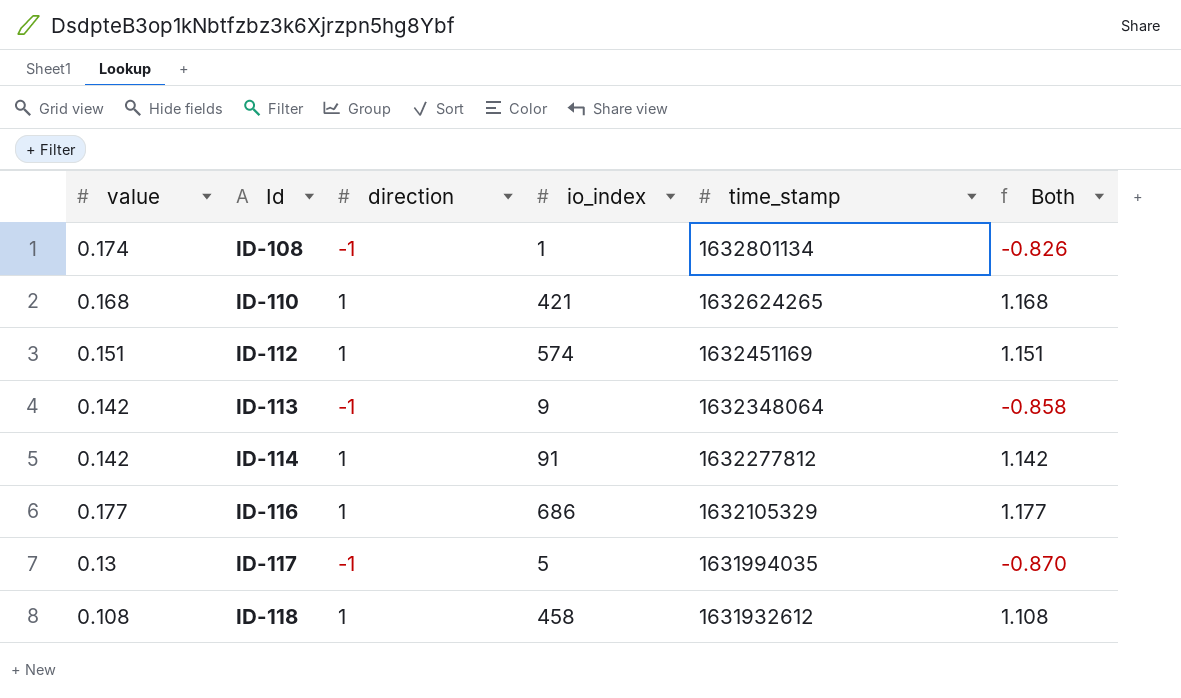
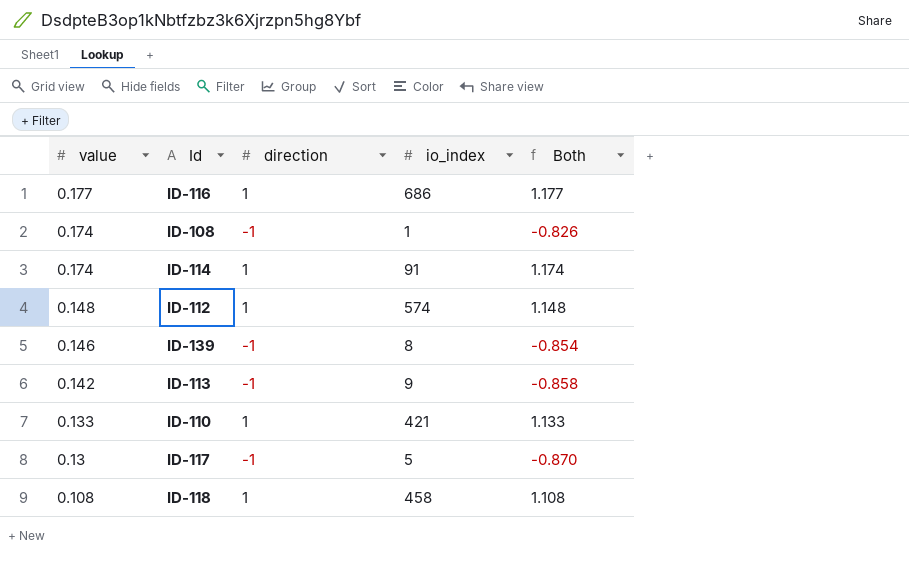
row order: Id ascending -> value descending
column time_stamp | position: 5 -> none
ID-114 | value: 0.142 -> 0.174
ID-114 | Both: 1.142 -> 1.174
ID-112 | value: 0.151 -> 0.148
ID-112 | Both: 1.151 -> 1.148
row ID-139: none -> 0.146 | -1 | 8 | -0.854
ID-110 | value: 0.168 -> 0.133
ID-110 | Both: 1.168 -> 1.133

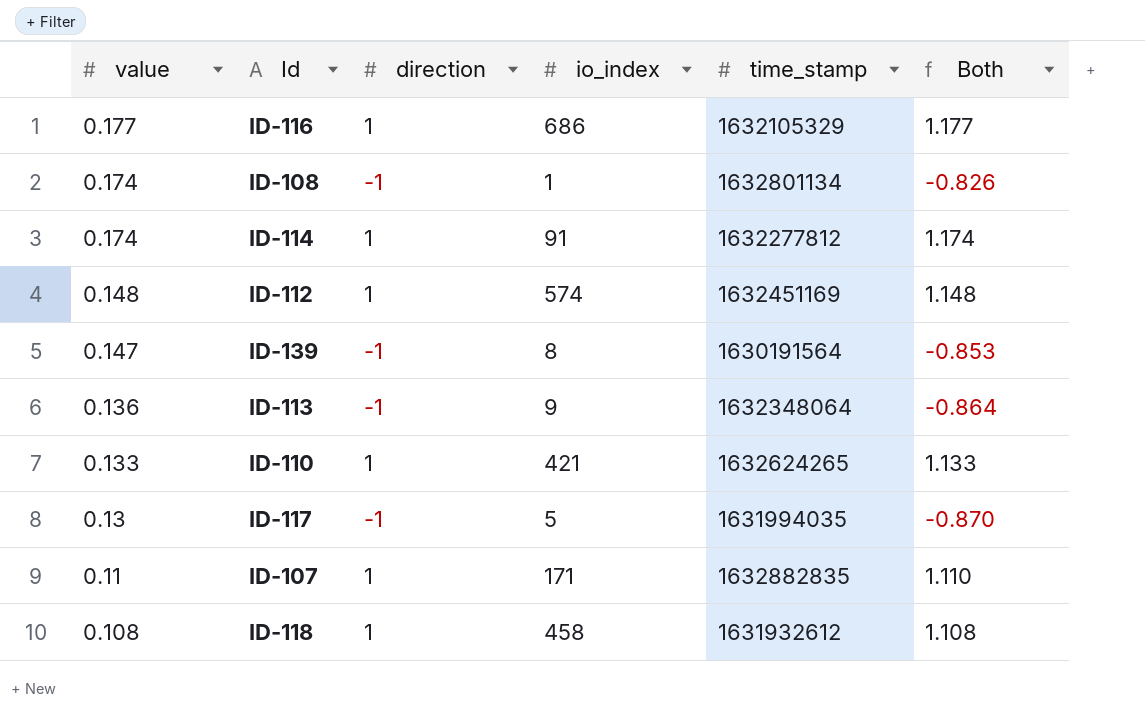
column time_stamp | position: none -> 5
ID-139 | value: 0.146 -> 0.147
ID-139 | Both: -0.854 -> -0.853
ID-113 | value: 0.142 -> 0.136
ID-113 | Both: -0.858 -> -0.864
row ID-107: none -> 0.11 | 1 | 171 | 1632882835 | 1.110

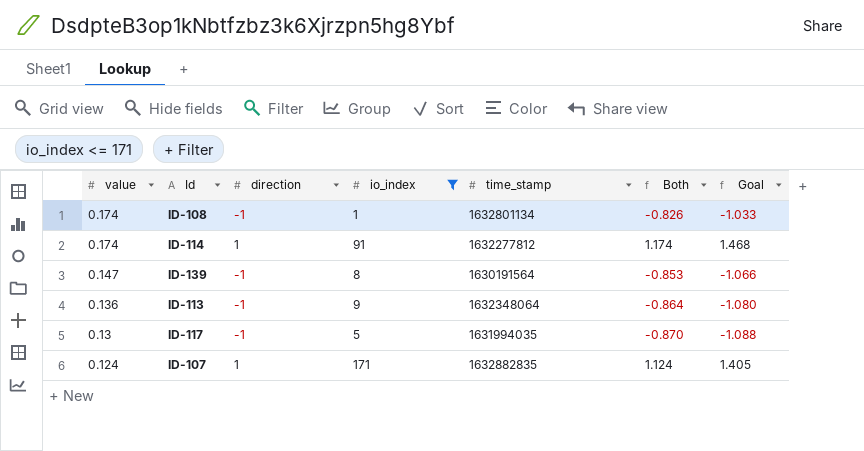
filter: none -> io_index <= 171
column Goal | formula: none -> [Both] * 1.25
ID-107 | value: 0.11 -> 0.124
ID-107 | Both: 1.110 -> 1.124

